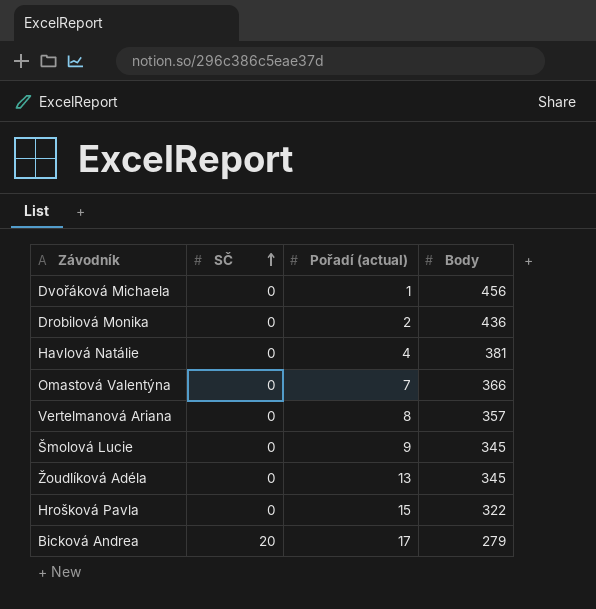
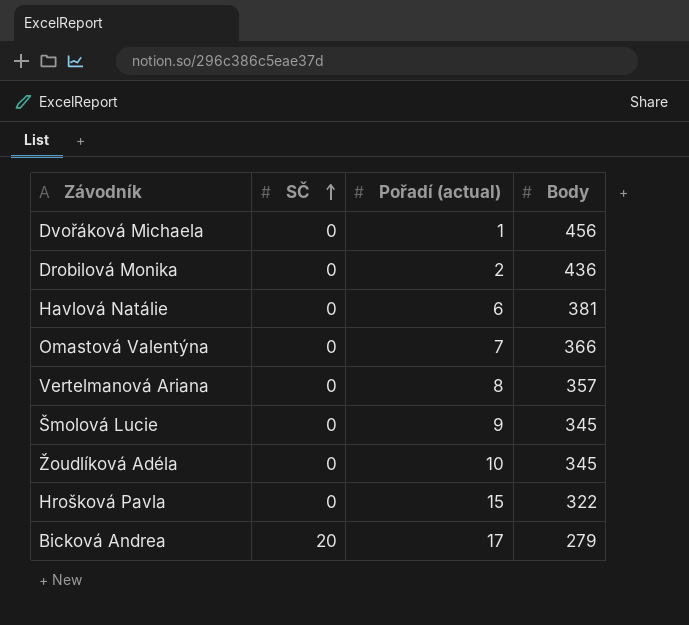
Havlová Natálie | Pořadí (actual): 4 -> 6
Žoudlíková Adéla | Pořadí (actual): 13 -> 10

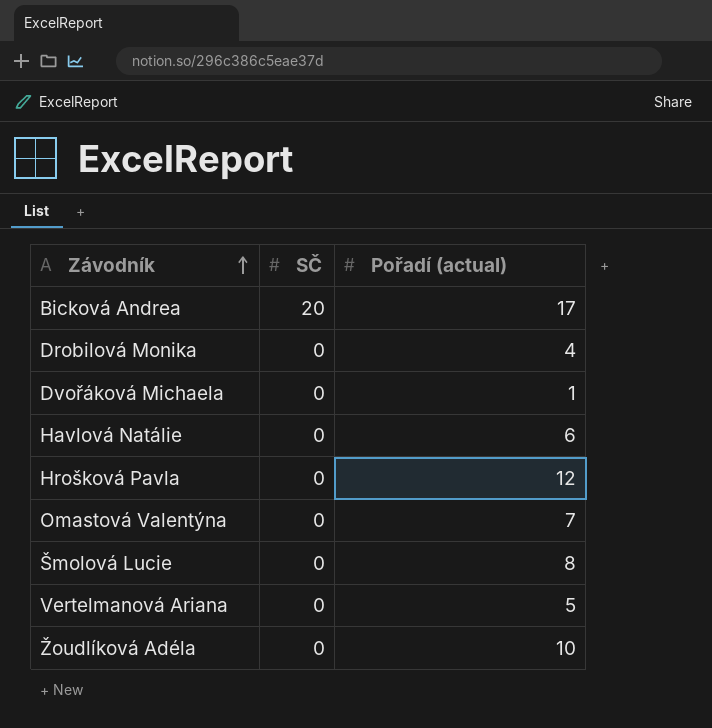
row order: SČ ascending -> Závodník ascending
column Body | position: 4 -> none
Drobilová Monika | Pořadí (actual): 2 -> 4
Hrošková Pavla | Pořadí (actual): 15 -> 12
Šmolová Lucie | Pořadí (actual): 9 -> 8
Vertelmanová Ariana | Pořadí (actual): 8 -> 5

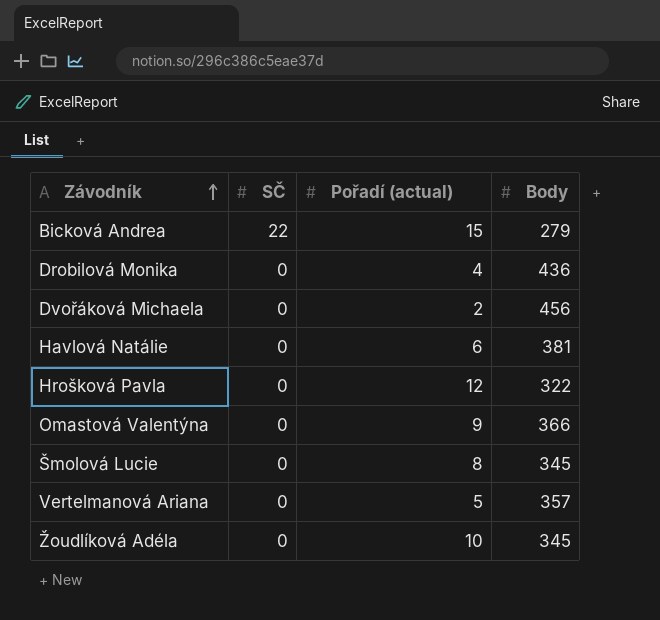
column Body | position: none -> 4
Bicková Andrea | SČ: 20 -> 22
Bicková Andrea | Pořadí (actual): 17 -> 15
Dvořáková Michaela | Pořadí (actual): 1 -> 2
Omastová Valentýna | Pořadí (actual): 7 -> 9

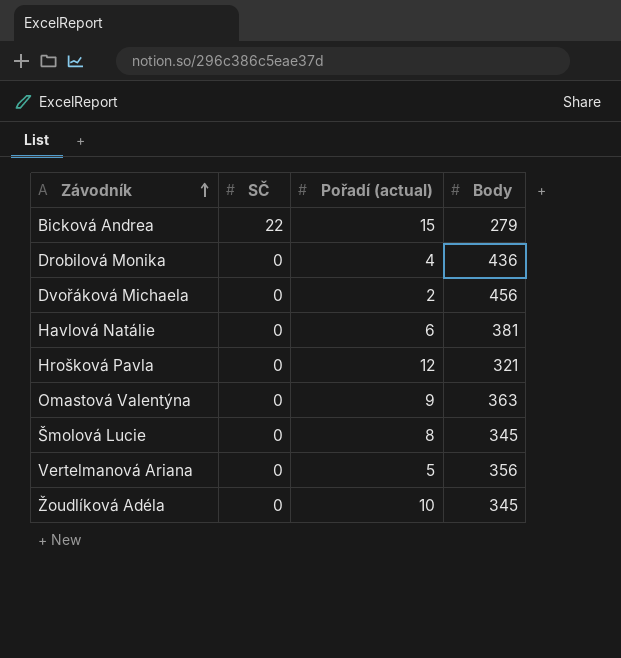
Hrošková Pavla | Body: 322 -> 321
Omastová Valentýna | Body: 366 -> 363
Vertelmanová Ariana | Body: 357 -> 356

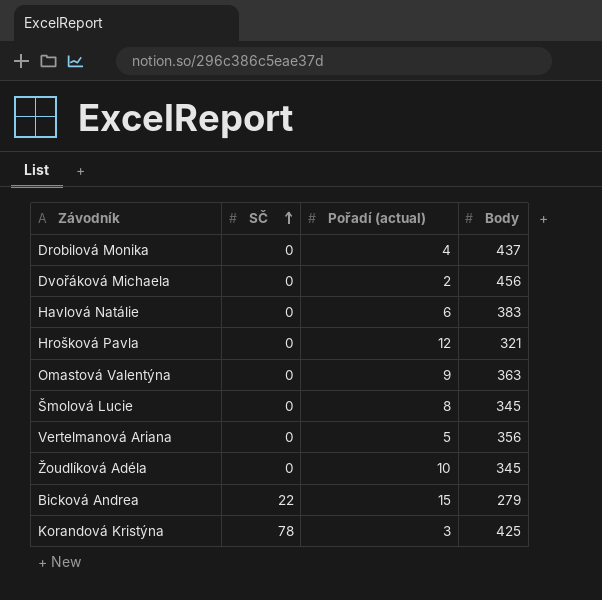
row order: Závodník ascending -> SČ ascending
Drobilová Monika | Body: 436 -> 437
Havlová Natálie | Body: 381 -> 383
row Korandová Kristýna: none -> 78 | 3 | 425

